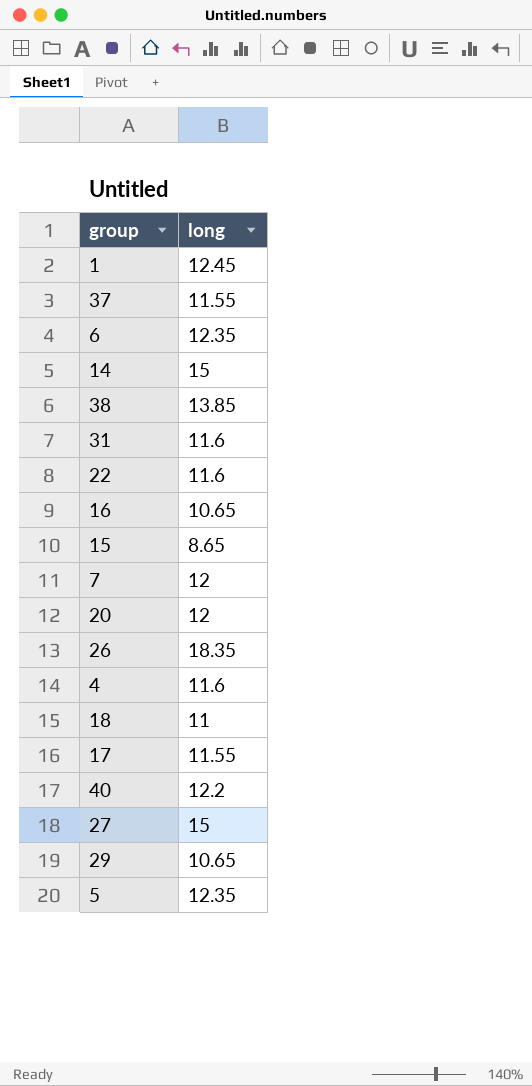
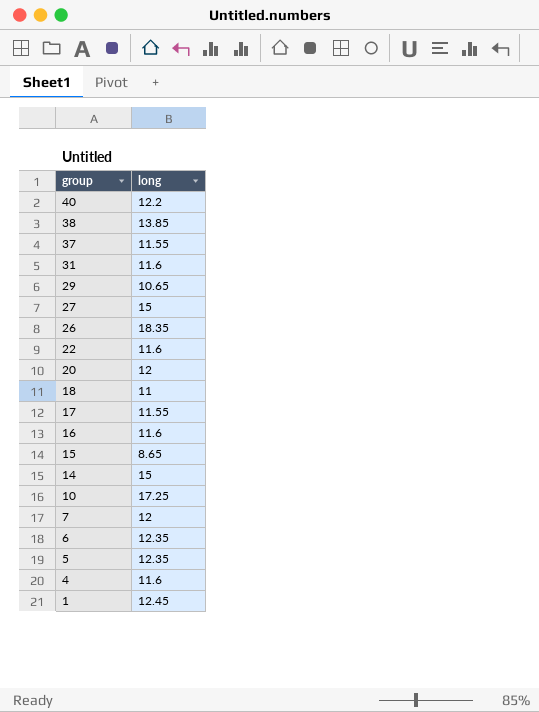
row order: none -> group descending
16 | long: 10.65 -> 11.6
row 10: none -> 17.25

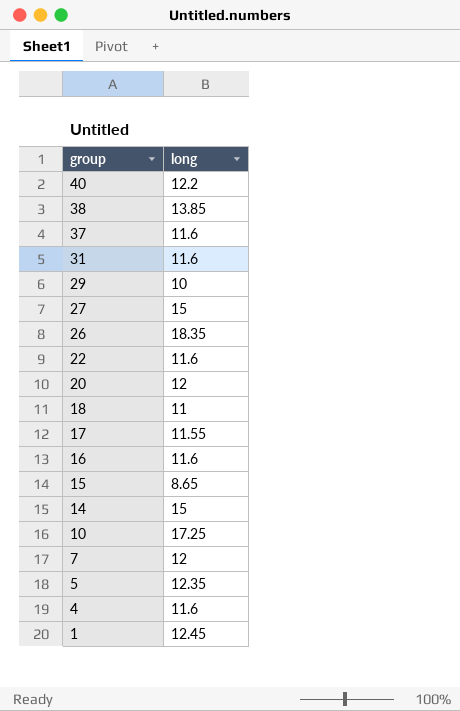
row 6: 12.35 -> none
37 | long: 11.55 -> 11.6
29 | long: 10.65 -> 10

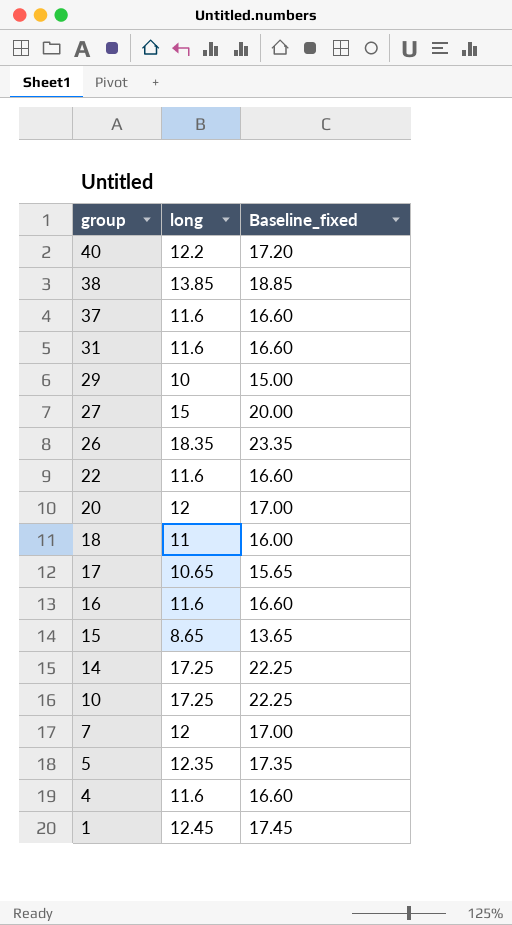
column Baseline_fixed | formula: none -> [long] + 5
17 | long: 11.55 -> 10.65
14 | long: 15 -> 17.25

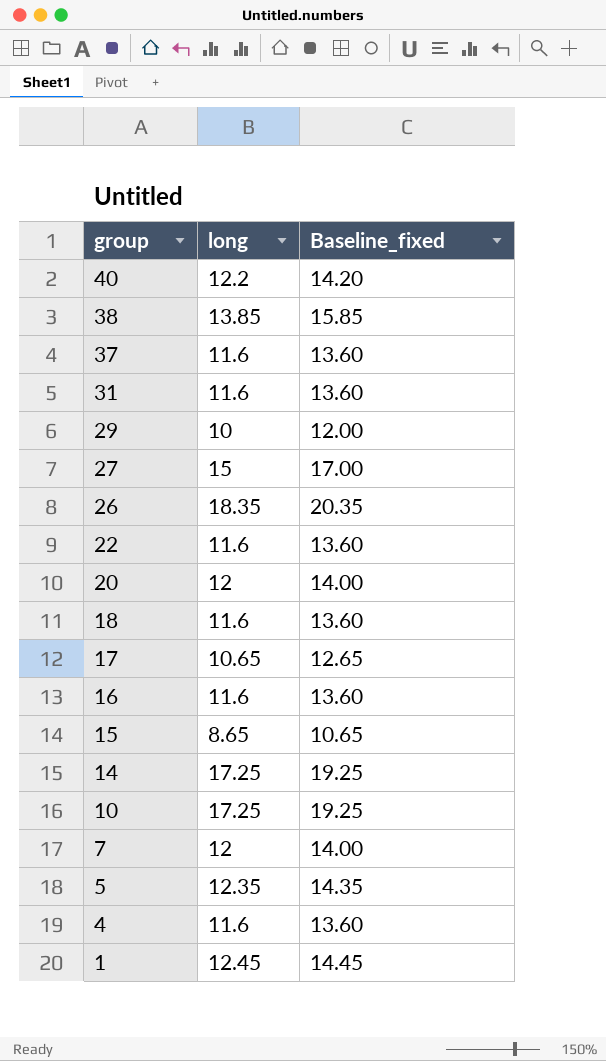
column Baseline_fixed | formula: [long] + 5 -> [long] + 2
18 | long: 11 -> 11.6

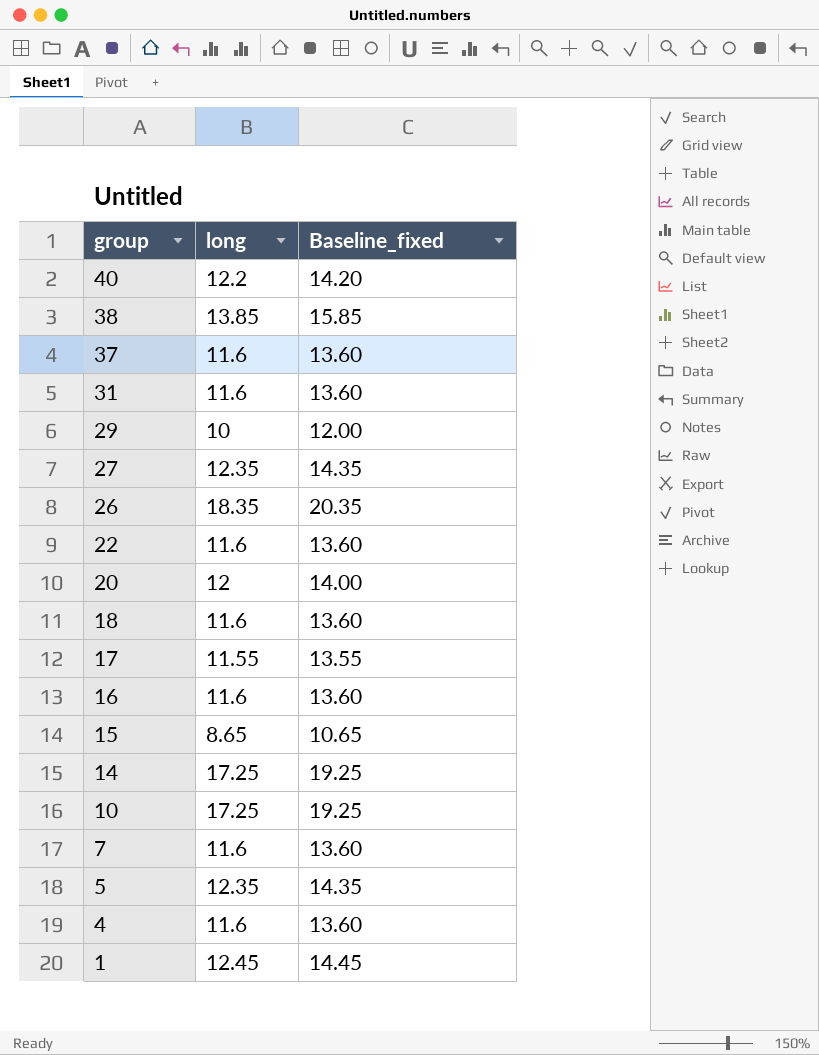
27 | long: 15 -> 12.35
27 | Baseline_fixed: 17.00 -> 14.35
17 | long: 10.65 -> 11.55
17 | Baseline_fixed: 12.65 -> 13.55
7 | long: 12 -> 11.6
7 | Baseline_fixed: 14.00 -> 13.60

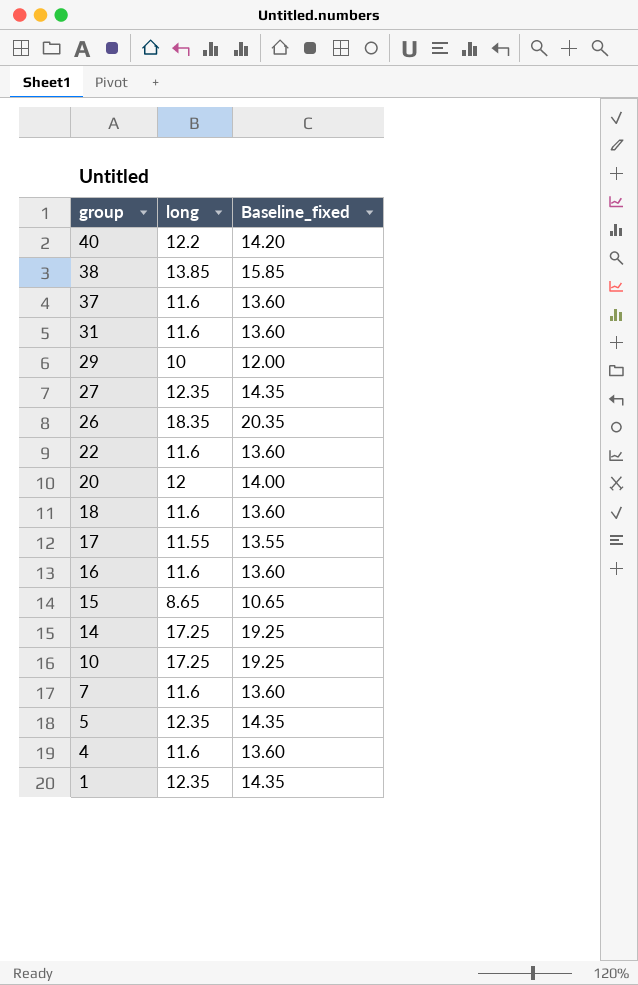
1 | long: 12.45 -> 12.35
1 | Baseline_fixed: 14.45 -> 14.35

